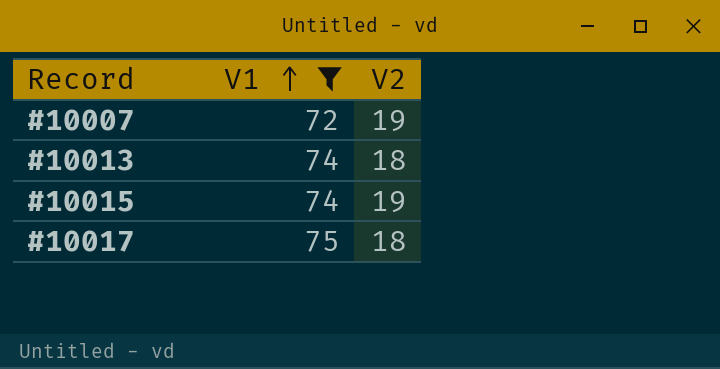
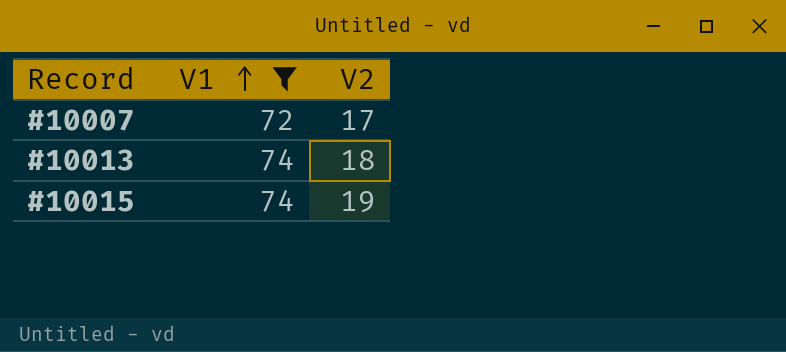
row #10017: 75 | 18 -> none
#10007 | V2: 19 -> 17

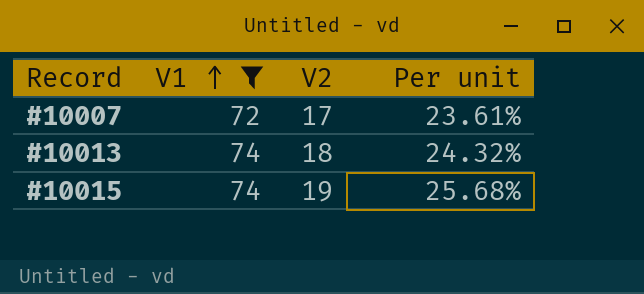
column Per unit | formula: none -> [V2] / [V1]

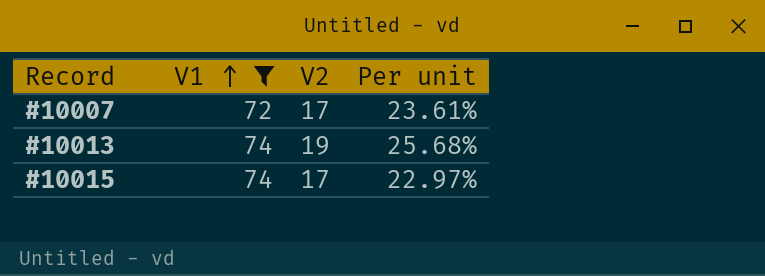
#10013 | V2: 18 -> 19
#10013 | Per unit: 24.32% -> 25.68%
#10015 | V2: 19 -> 17
#10015 | Per unit: 25.68% -> 22.97%

